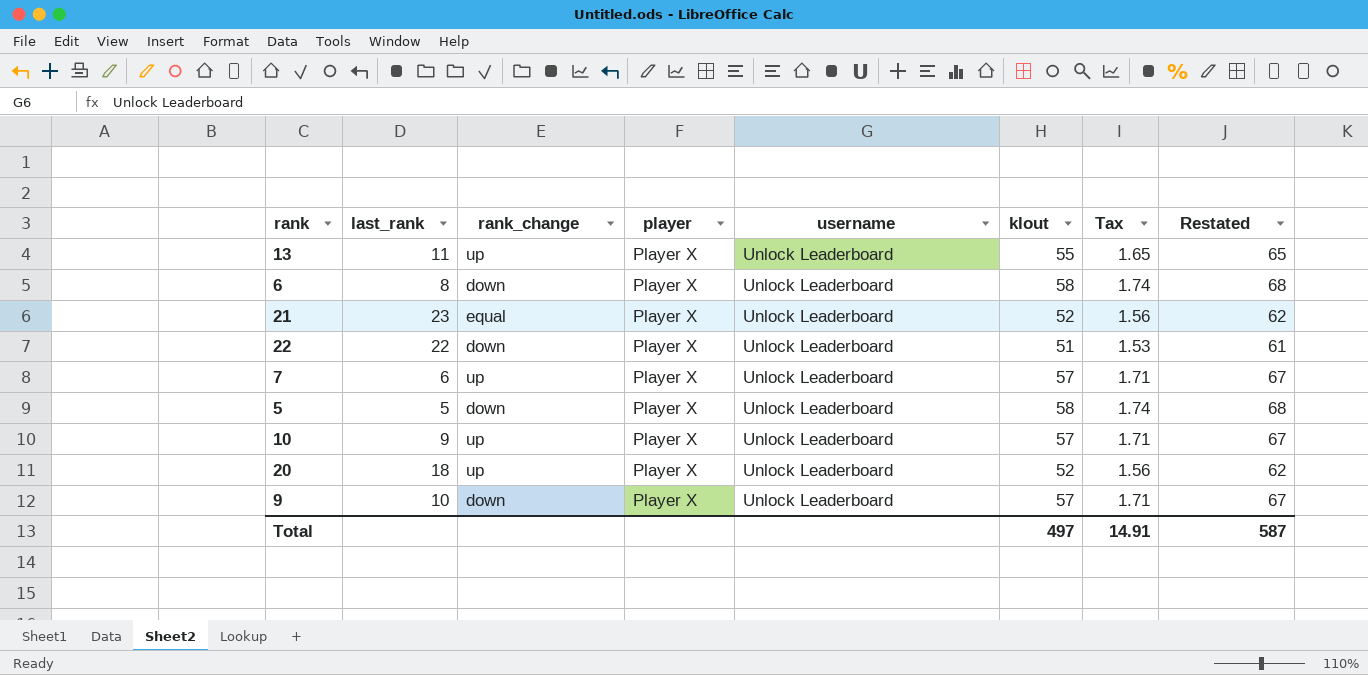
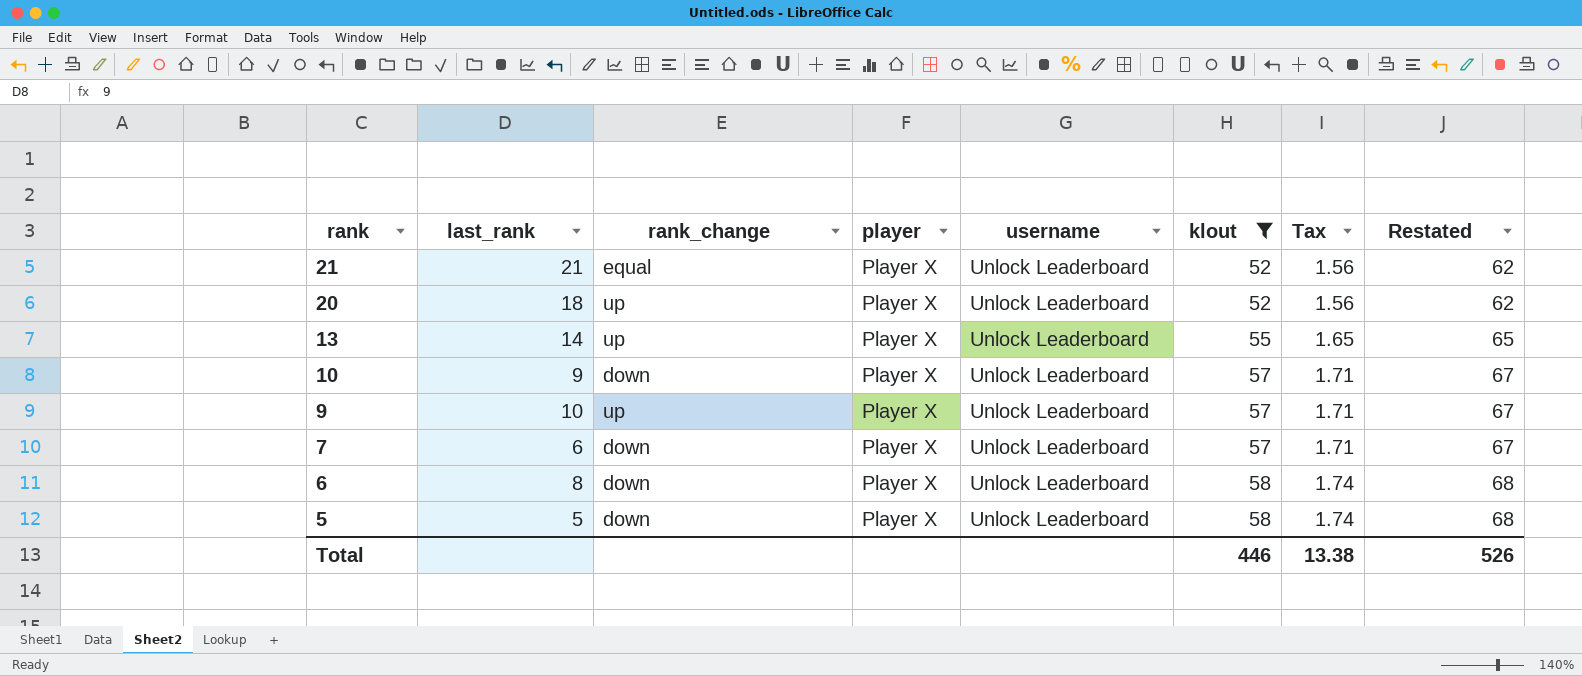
filter: none -> klout != 51
row order: none -> rank descending
21 | last_rank: 23 -> 21
13 | last_rank: 11 -> 14
10 | rank_change: up -> down
9 | rank_change: down -> up
7 | rank_change: up -> down
Total | klout: 497 -> 446
Total | Tax: 14.91 -> 13.38
Total | Restated: 587 -> 526

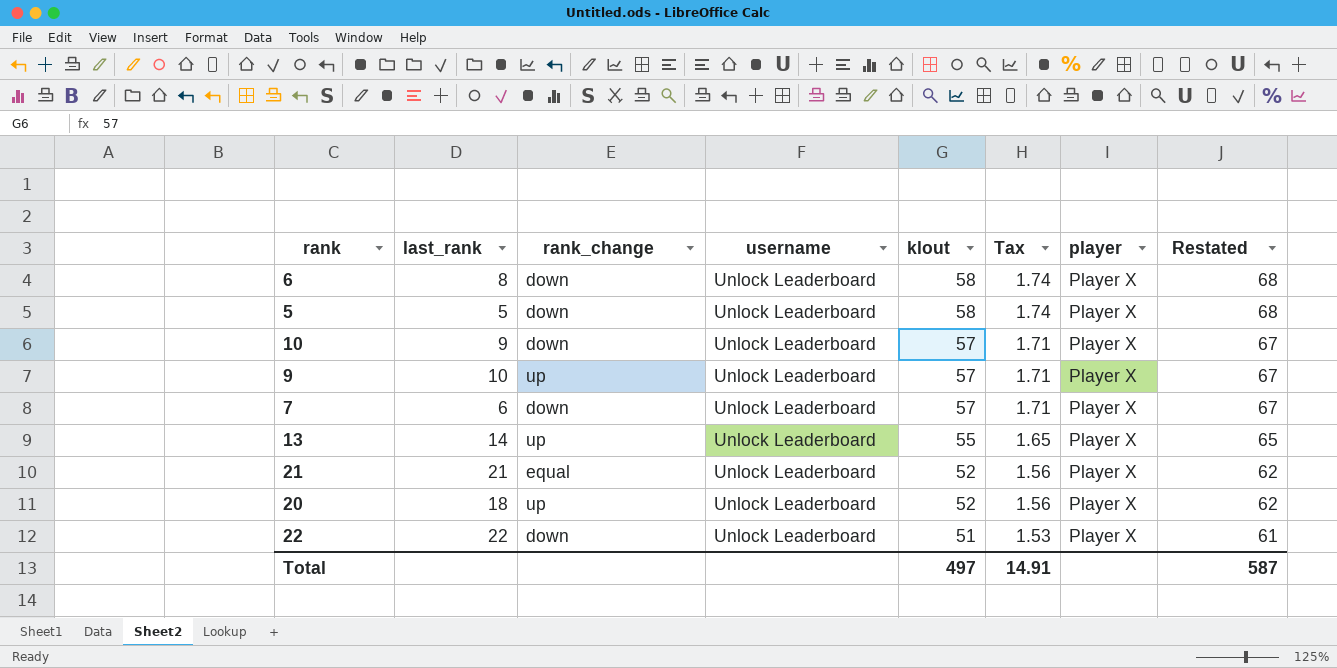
filter: klout != 51 -> none
row order: rank descending -> klout descending
column player | position: 4 -> 7
Total | klout: 446 -> 497
Total | Tax: 13.38 -> 14.91
Total | Restated: 526 -> 587

